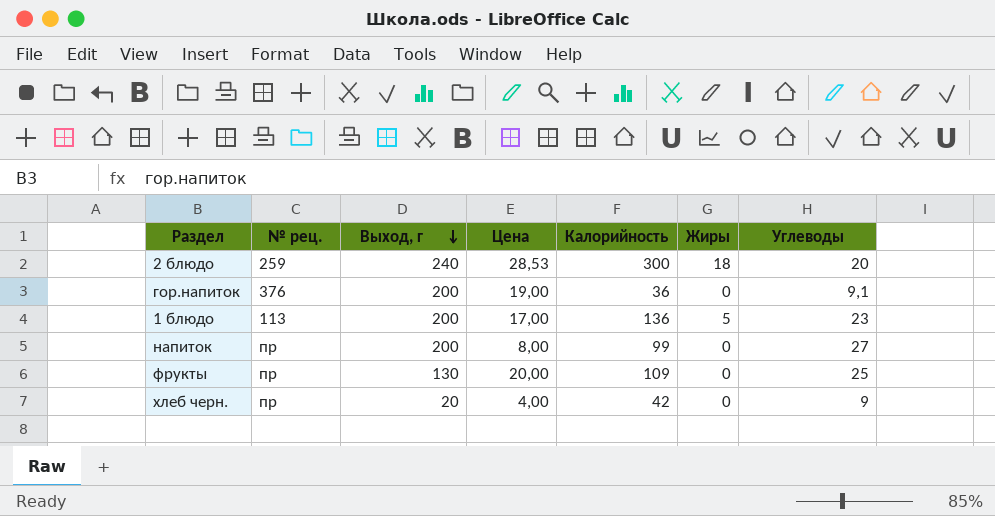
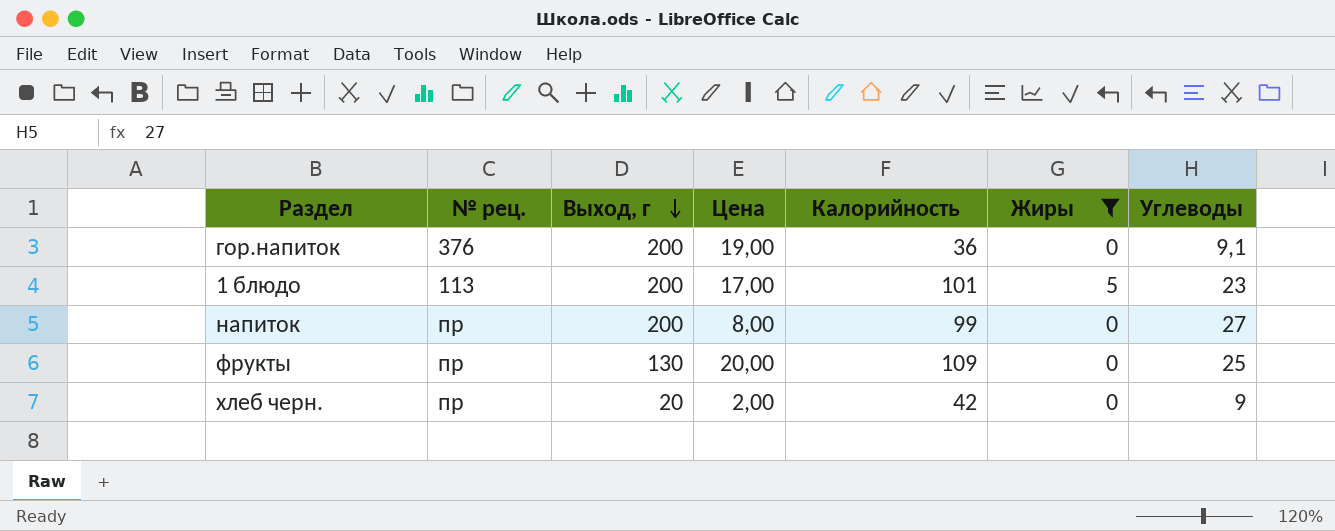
filter: none -> Жиры != 18
1 блюдо | Калорийность: 136 -> 101
хлеб черн. | Цена: 4,00 -> 2,00

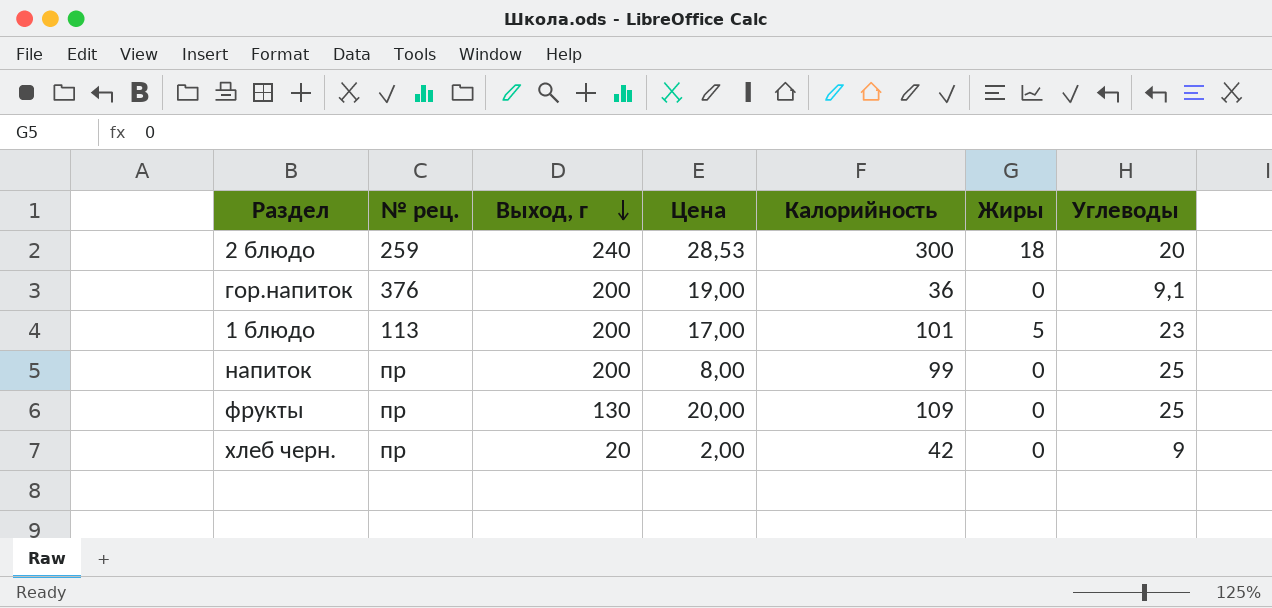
filter: Жиры != 18 -> none
напиток | Углеводы: 27 -> 25

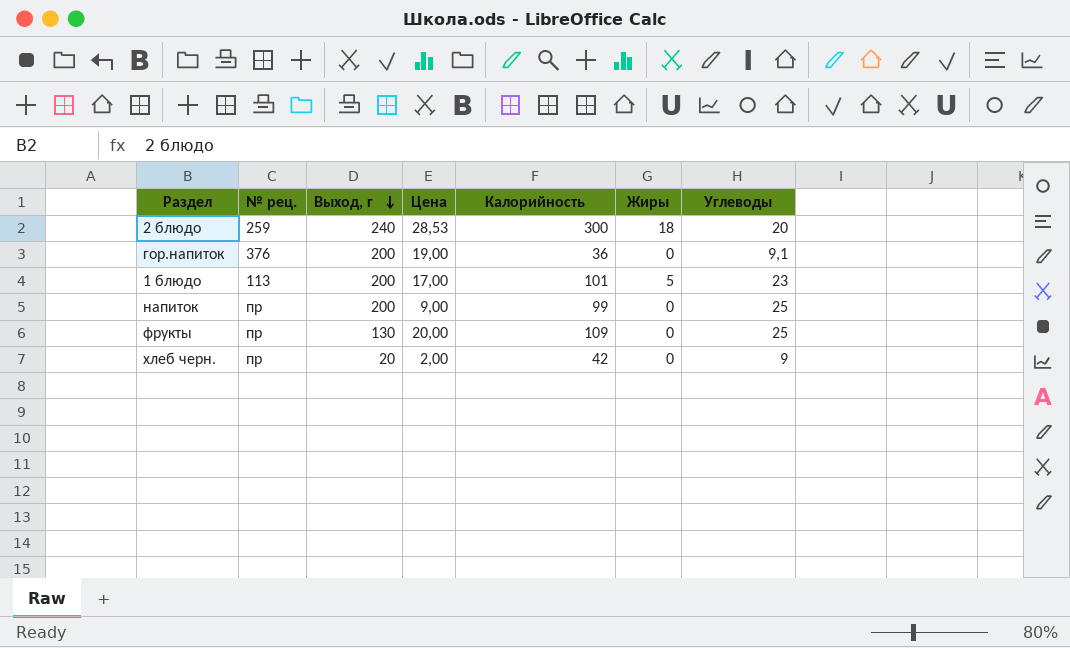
напиток | Цена: 8,00 -> 9,00

